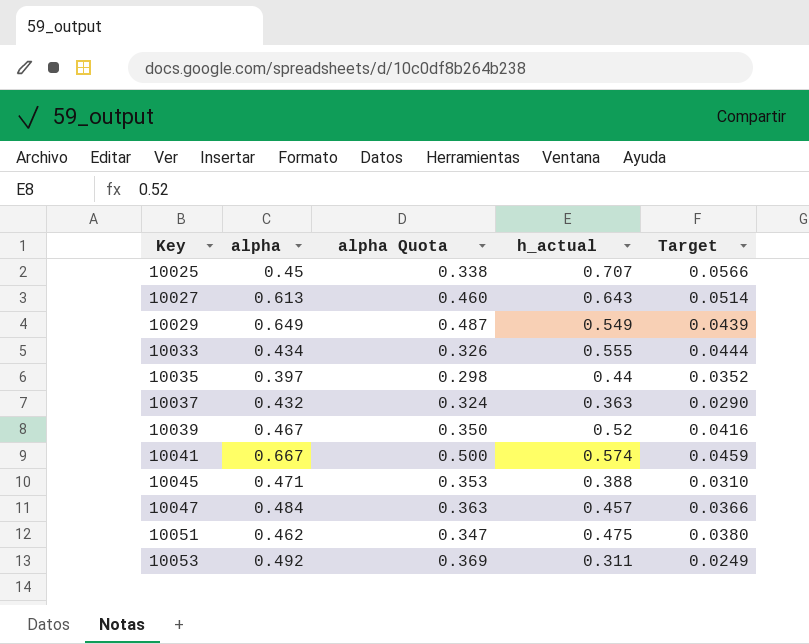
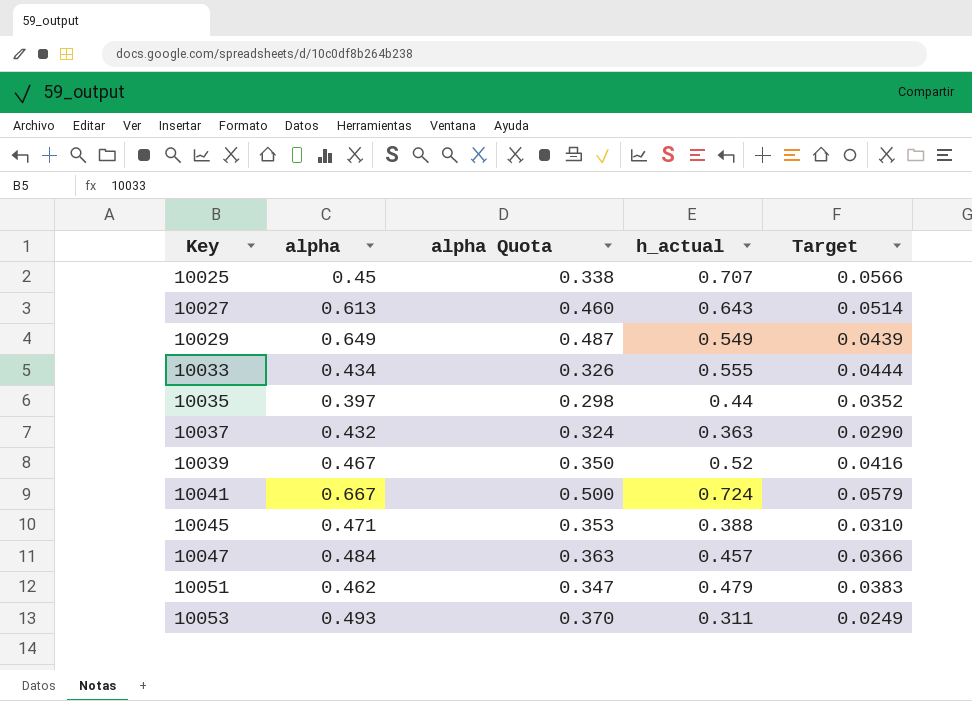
10041 | h_actual: 0.574 -> 0.724
10041 | Target: 0.0459 -> 0.0579
10051 | h_actual: 0.475 -> 0.479
10051 | Target: 0.0380 -> 0.0383
10053 | alpha: 0.492 -> 0.493
10053 | alpha Quota: 0.369 -> 0.370

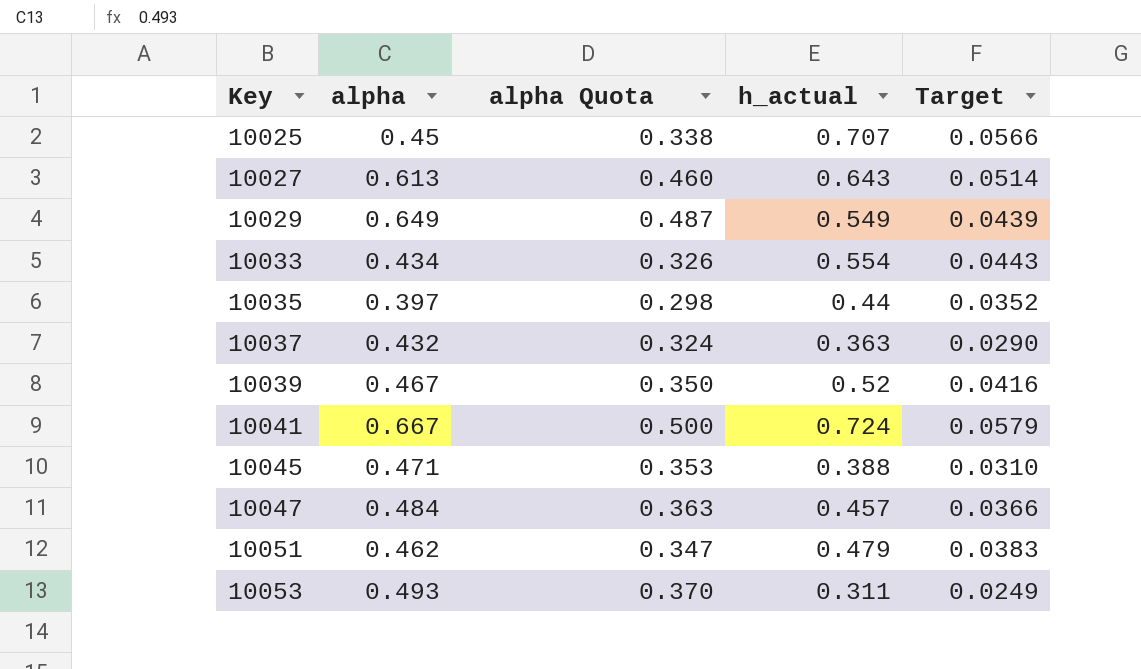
10033 | h_actual: 0.555 -> 0.554
10033 | Target: 0.0444 -> 0.0443

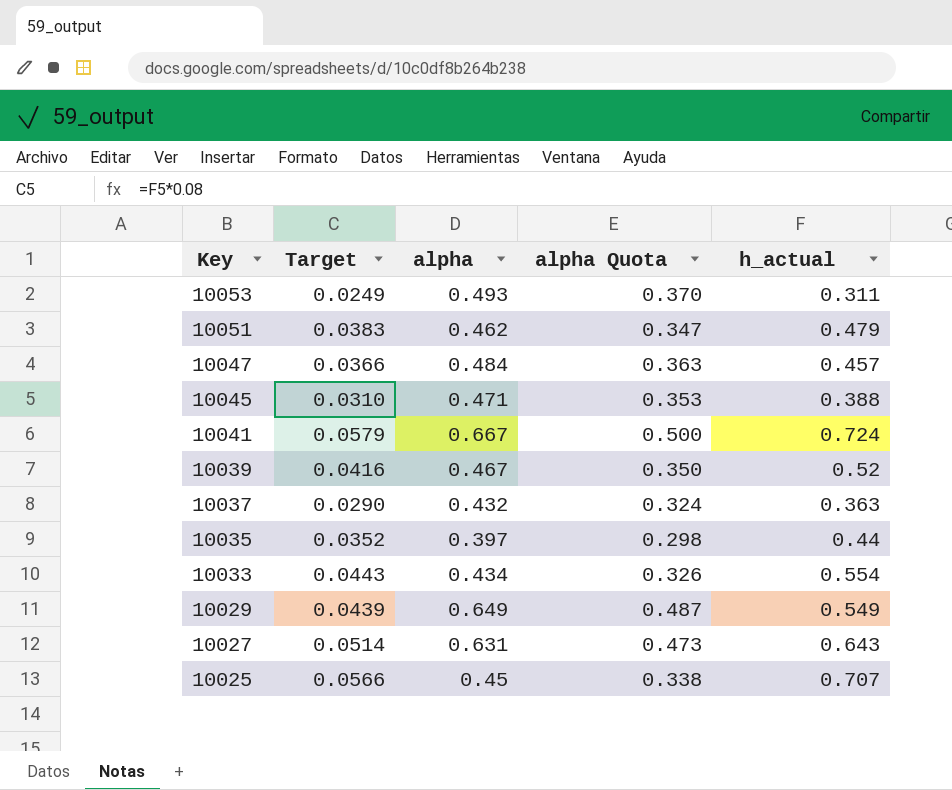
row order: Key ascending -> Key descending
column Target | position: 5 -> 2
10027 | alpha: 0.613 -> 0.631
10027 | alpha Quota: 0.460 -> 0.473

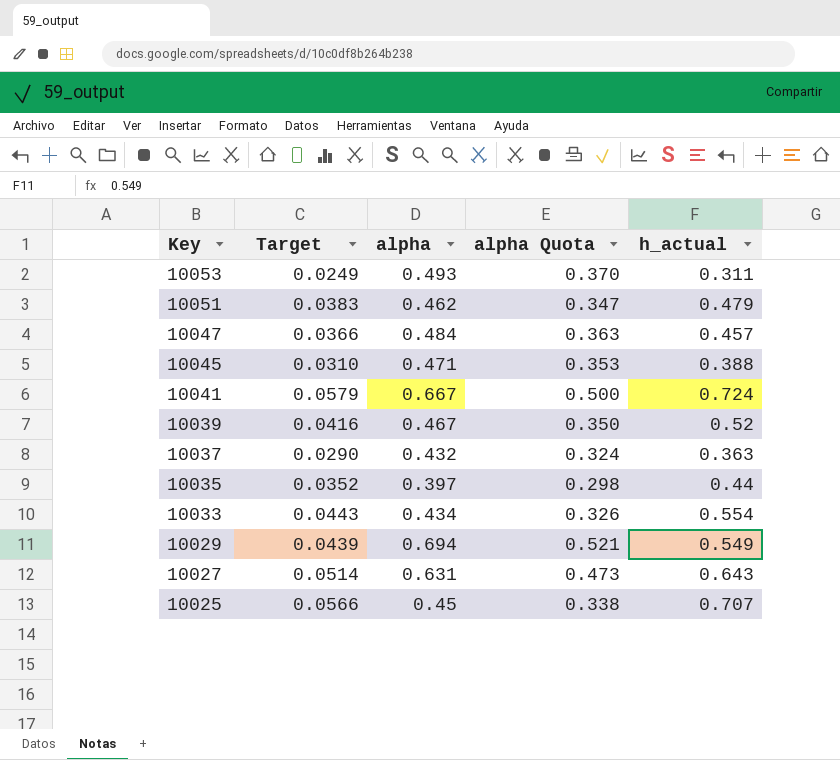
10029 | alpha: 0.649 -> 0.694
10029 | alpha Quota: 0.487 -> 0.521

